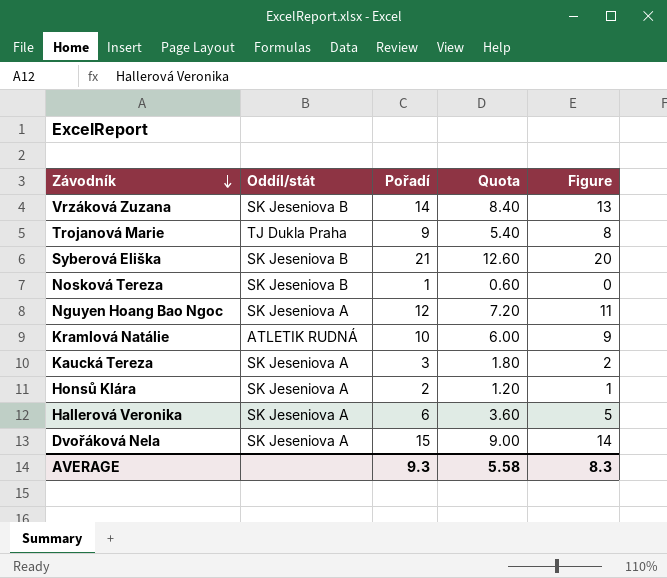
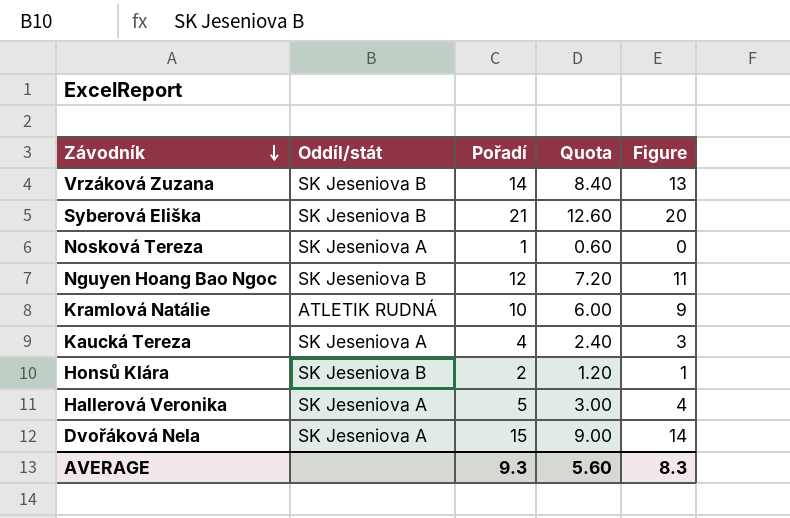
row Trojanová Marie: TJ Dukla Praha | 9 | 5.40 | 8 -> none
Nosková Tereza | Oddíl/stát: SK Jeseniova B -> SK Jeseniova A
Nguyen Hoang Bao Ngoc | Oddíl/stát: SK Jeseniova A -> SK Jeseniova B
Kaucká Tereza | Pořadí: 3 -> 4
Kaucká Tereza | Quota: 1.80 -> 2.40
Kaucká Tereza | Figure: 2 -> 3
Honsů Klára | Oddíl/stát: SK Jeseniova A -> SK Jeseniova B
Hallerová Veronika | Pořadí: 6 -> 5
Hallerová Veronika | Quota: 3.60 -> 3.00
Hallerová Veronika | Figure: 5 -> 4
AVERAGE | Quota: 5.58 -> 5.60

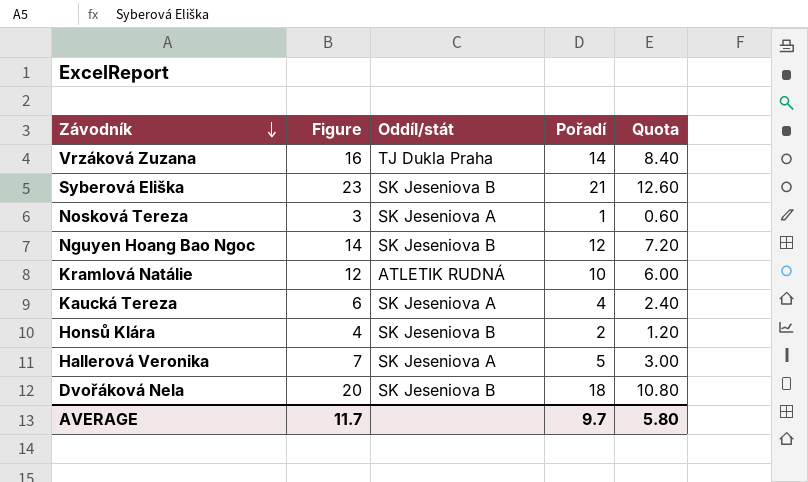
column Figure | formula: [Pořadí] - 1 -> [Pořadí] + 2
column Figure | position: 5 -> 2
Vrzáková Zuzana | Oddíl/stát: SK Jeseniova B -> TJ Dukla Praha
Dvořáková Nela | Oddíl/stát: SK Jeseniova A -> SK Jeseniova B
Dvořáková Nela | Pořadí: 15 -> 18
Dvořáková Nela | Quota: 9.00 -> 10.80
AVERAGE | Figure: 8.3 -> 11.7
AVERAGE | Pořadí: 9.3 -> 9.7
AVERAGE | Quota: 5.60 -> 5.80

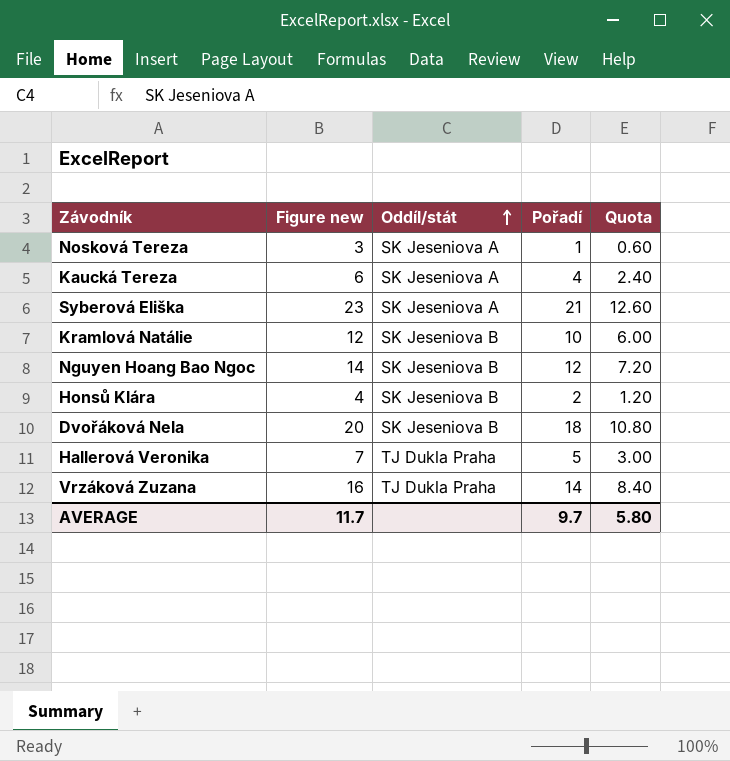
row order: Závodník descending -> Oddíl/stát ascending
column name: Figure -> Figure new
Syberová Eliška | Oddíl/stát: SK Jeseniova B -> SK Jeseniova A
Kramlová Natálie | Oddíl/stát: ATLETIK RUDNÁ -> SK Jeseniova B
Hallerová Veronika | Oddíl/stát: SK Jeseniova A -> TJ Dukla Praha

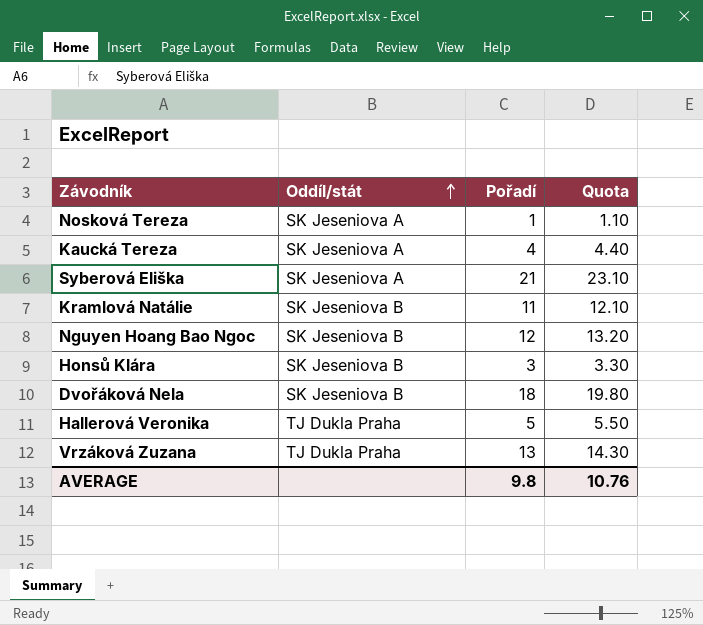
column Figure new | formula: [Pořadí] + 2 -> none
column Quota | formula: [Pořadí] * 0.6 -> [Pořadí] * 1.1
Kramlová Natálie | Pořadí: 10 -> 11
Honsů Klára | Pořadí: 2 -> 3
Vrzáková Zuzana | Pořadí: 14 -> 13
AVERAGE | Pořadí: 9.7 -> 9.8
AVERAGE | Quota: 5.80 -> 10.76

